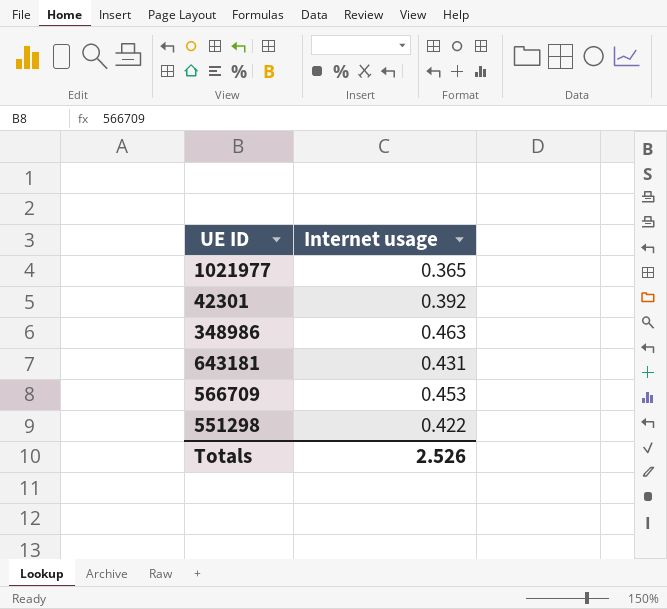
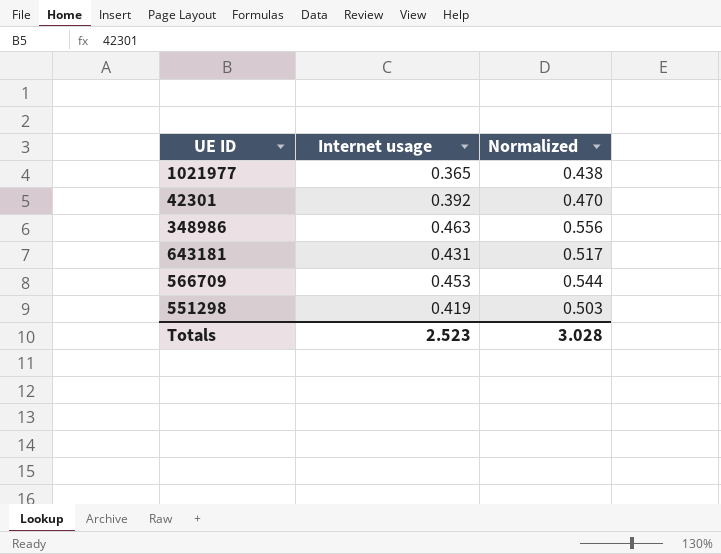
column Normalized | formula: none -> [Internet usage] * 1.2
551298 | Internet usage: 0.422 -> 0.419
Totals | Internet usage: 2.526 -> 2.523

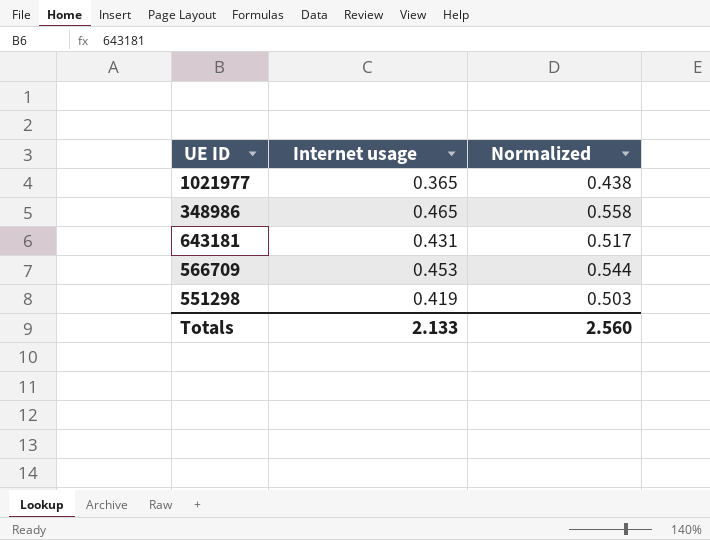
row 42301: 0.392 | 0.470 -> none
348986 | Internet usage: 0.463 -> 0.465
348986 | Normalized: 0.556 -> 0.558
Totals | Internet usage: 2.523 -> 2.133
Totals | Normalized: 3.028 -> 2.560

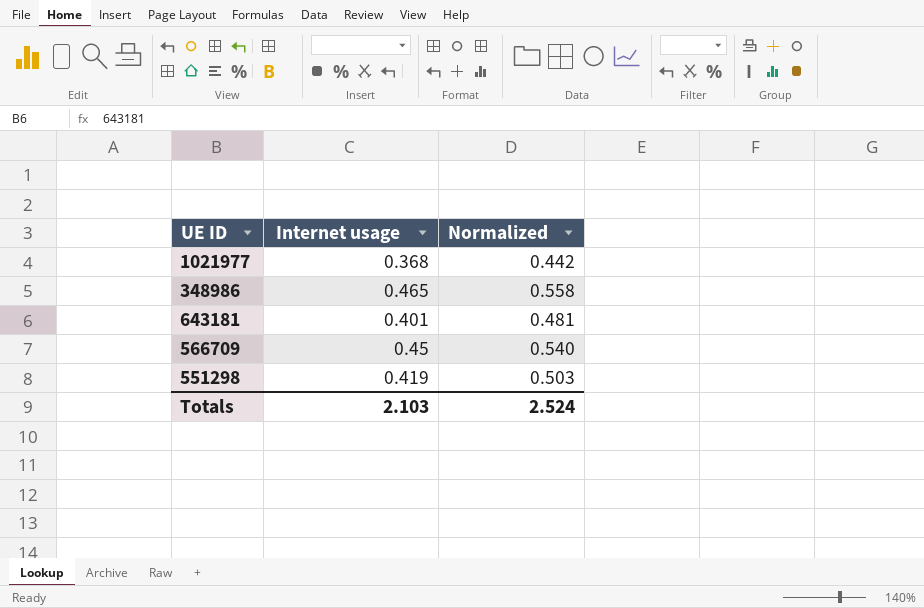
1021977 | Internet usage: 0.365 -> 0.368
1021977 | Normalized: 0.438 -> 0.442
643181 | Internet usage: 0.431 -> 0.401
643181 | Normalized: 0.517 -> 0.481
566709 | Internet usage: 0.453 -> 0.45
566709 | Normalized: 0.544 -> 0.540
Totals | Internet usage: 2.133 -> 2.103
Totals | Normalized: 2.560 -> 2.524

